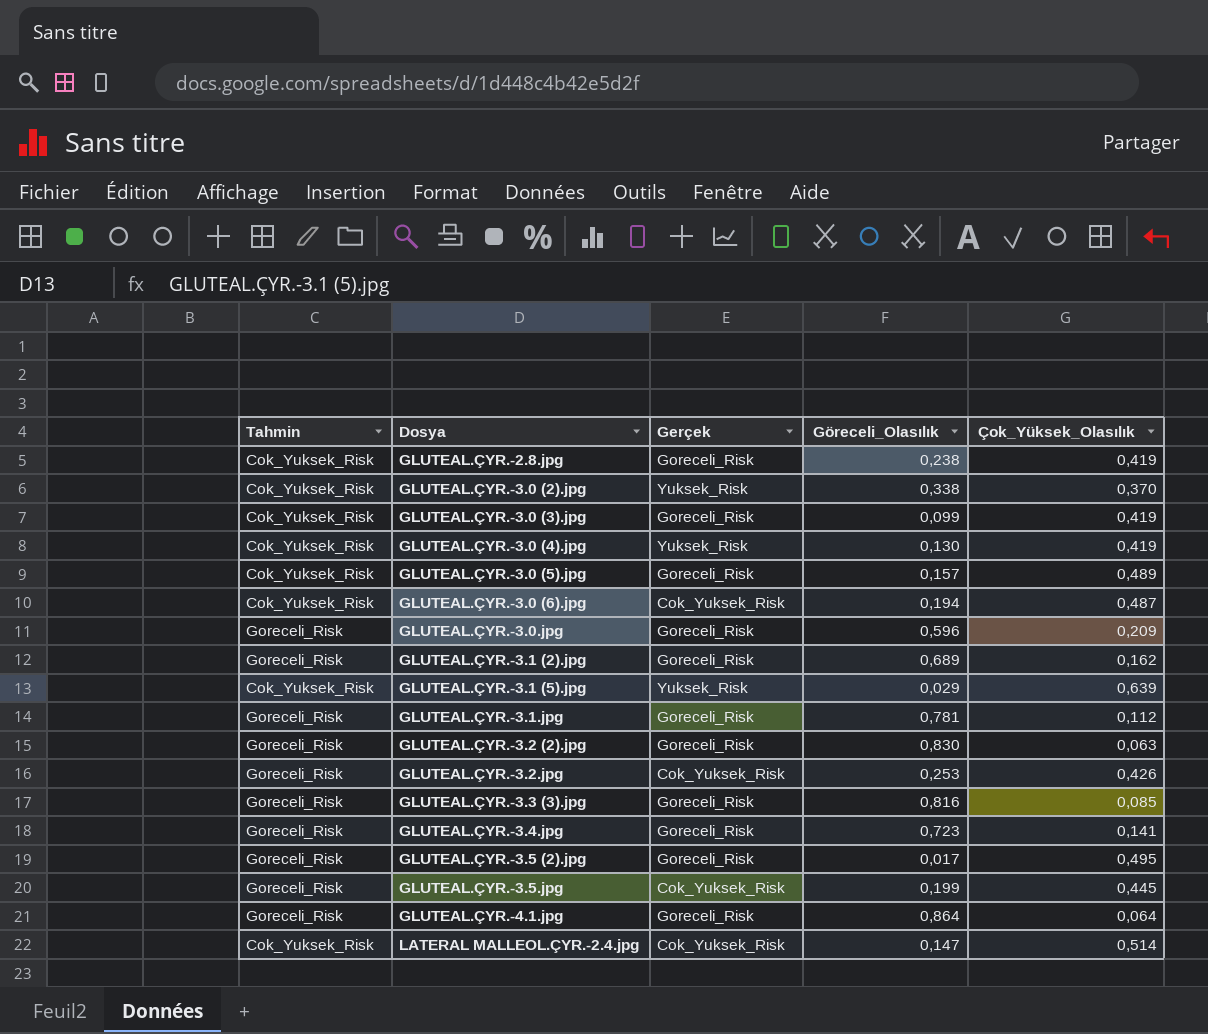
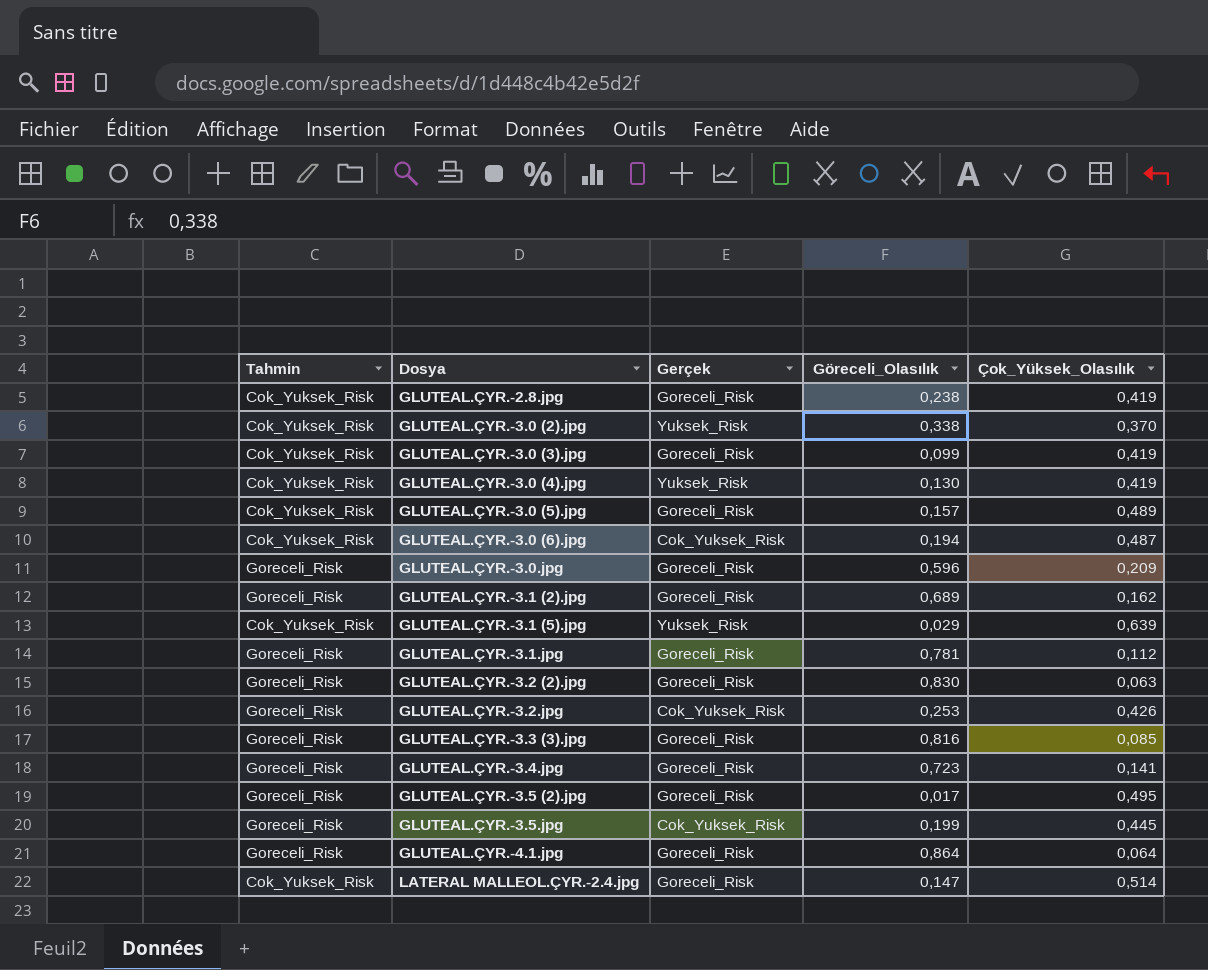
LATERAL MALLEOL.ÇYR.-2.4.jpg | Gerçek: Cok_Yuksek_Risk -> Goreceli_Risk

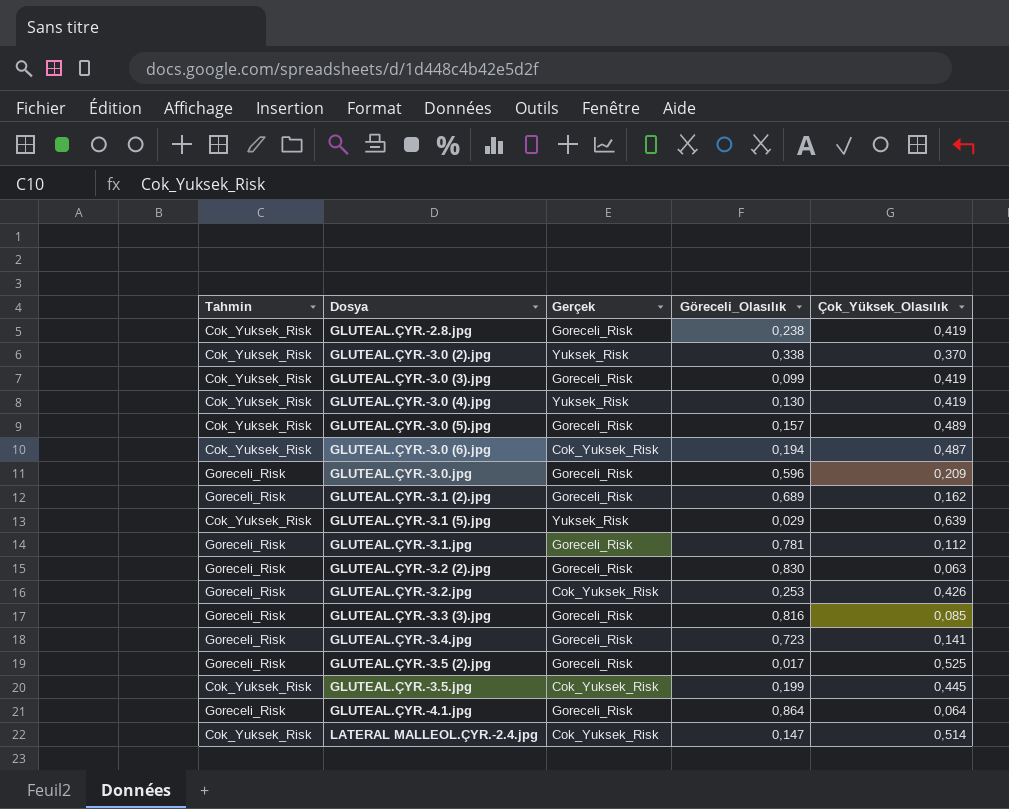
GLUTEAL.ÇYR.-3.5 (2).jpg | Çok_Yüksek_Olasılık: 0,495 -> 0,525
GLUTEAL.ÇYR.-3.5.jpg | Tahmin: Goreceli_Risk -> Cok_Yuksek_Risk
LATERAL MALLEOL.ÇYR.-2.4.jpg | Gerçek: Goreceli_Risk -> Cok_Yuksek_Risk

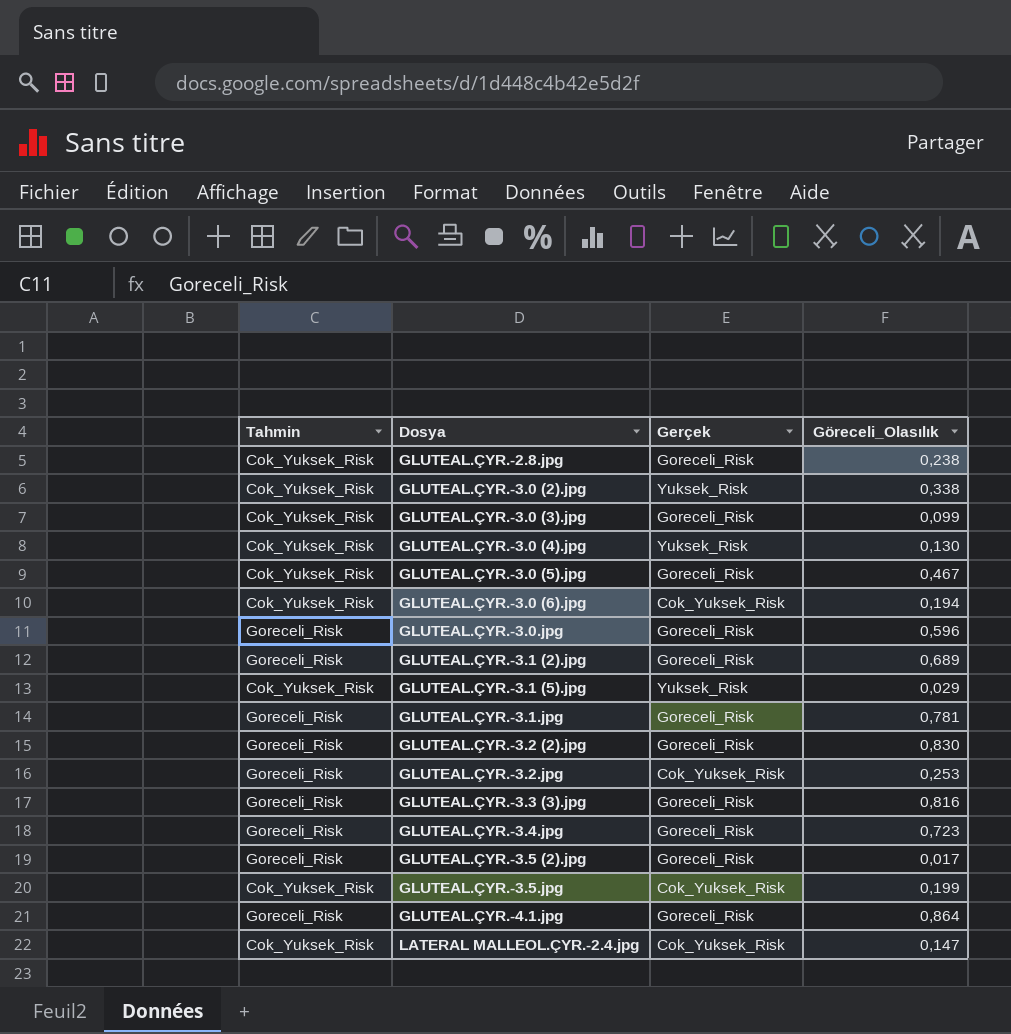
column Çok_Yüksek_Olasılık | position: 5 -> none
GLUTEAL.ÇYR.-3.0 (5).jpg | Göreceli_Olasılık: 0,157 -> 0,467

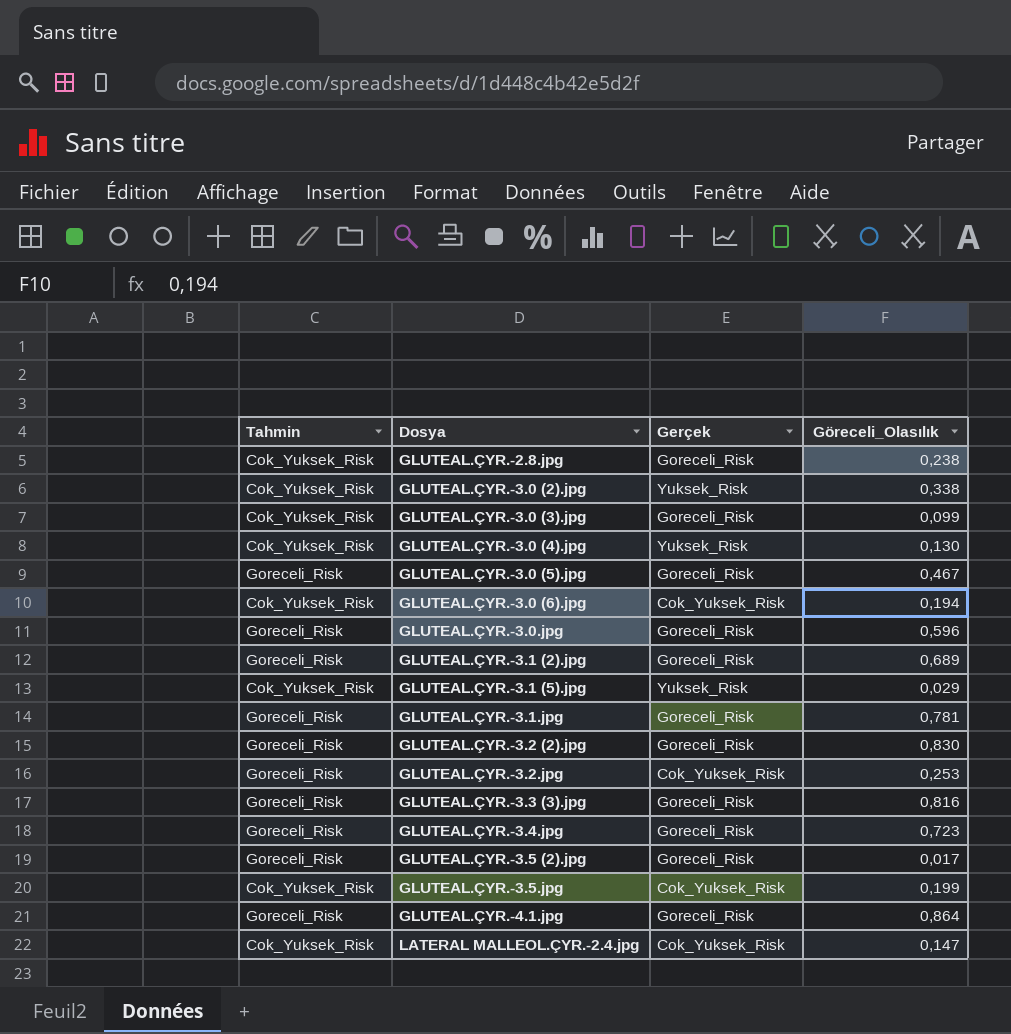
GLUTEAL.ÇYR.-3.0 (5).jpg | Tahmin: Cok_Yuksek_Risk -> Goreceli_Risk

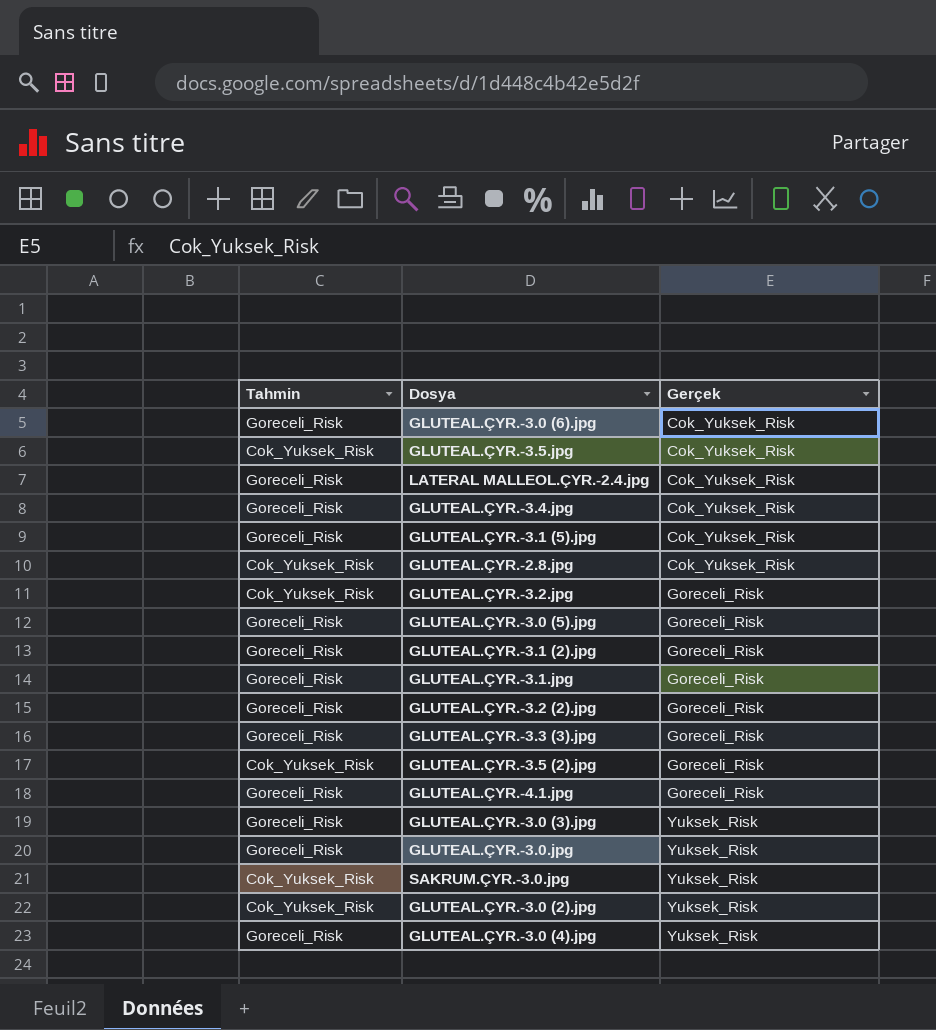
row order: Dosya ascending -> Gerçek ascending
column Göreceli_Olasılık | position: 4 -> none
GLUTEAL.ÇYR.-3.0 (6).jpg | Tahmin: Cok_Yuksek_Risk -> Goreceli_Risk
LATERAL MALLEOL.ÇYR.-2.4.jpg | Tahmin: Cok_Yuksek_Risk -> Goreceli_Risk
GLUTEAL.ÇYR.-3.4.jpg | Gerçek: Goreceli_Risk -> Cok_Yuksek_Risk
GLUTEAL.ÇYR.-3.1 (5).jpg | Tahmin: Cok_Yuksek_Risk -> Goreceli_Risk
GLUTEAL.ÇYR.-3.1 (5).jpg | Gerçek: Yuksek_Risk -> Cok_Yuksek_Risk
GLUTEAL.ÇYR.-2.8.jpg | Gerçek: Goreceli_Risk -> Cok_Yuksek_Risk
GLUTEAL.ÇYR.-3.2.jpg | Tahmin: Goreceli_Risk -> Cok_Yuksek_Risk
GLUTEAL.ÇYR.-3.2.jpg | Gerçek: Cok_Yuksek_Risk -> Goreceli_Risk
GLUTEAL.ÇYR.-3.5 (2).jpg | Tahmin: Goreceli_Risk -> Cok_Yuksek_Risk
GLUTEAL.ÇYR.-3.0 (3).jpg | Tahmin: Cok_Yuksek_Risk -> Goreceli_Risk
GLUTEAL.ÇYR.-3.0 (3).jpg | Gerçek: Goreceli_Risk -> Yuksek_Risk
GLUTEAL.ÇYR.-3.0.jpg | Gerçek: Goreceli_Risk -> Yuksek_Risk
row SAKRUM.ÇYR.-3.0.jpg: none -> Cok_Yuksek_Risk | Yuksek_Risk
GLUTEAL.ÇYR.-3.0 (4).jpg | Tahmin: Cok_Yuksek_Risk -> Goreceli_Risk

